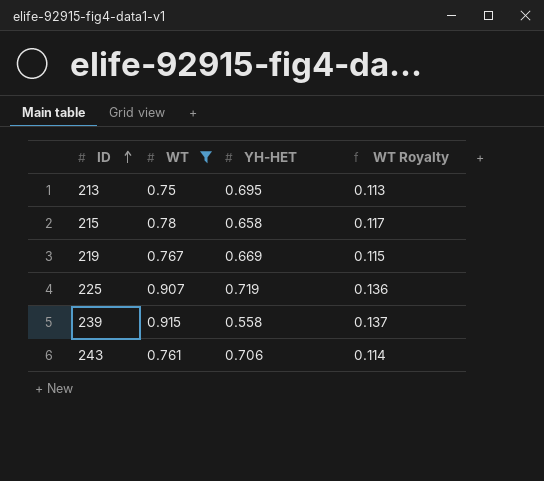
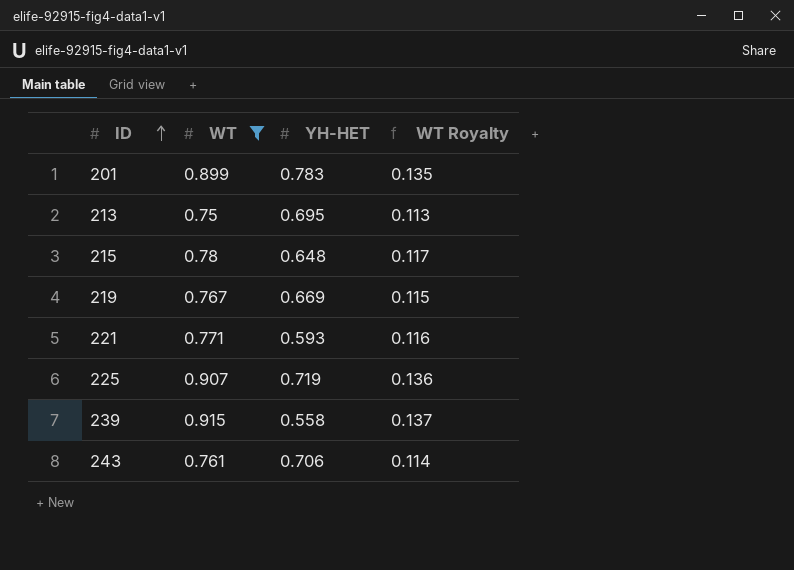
row 201: none -> 0.899 | 0.783 | 0.135
215 | YH-HET: 0.658 -> 0.648
row 221: none -> 0.771 | 0.593 | 0.116

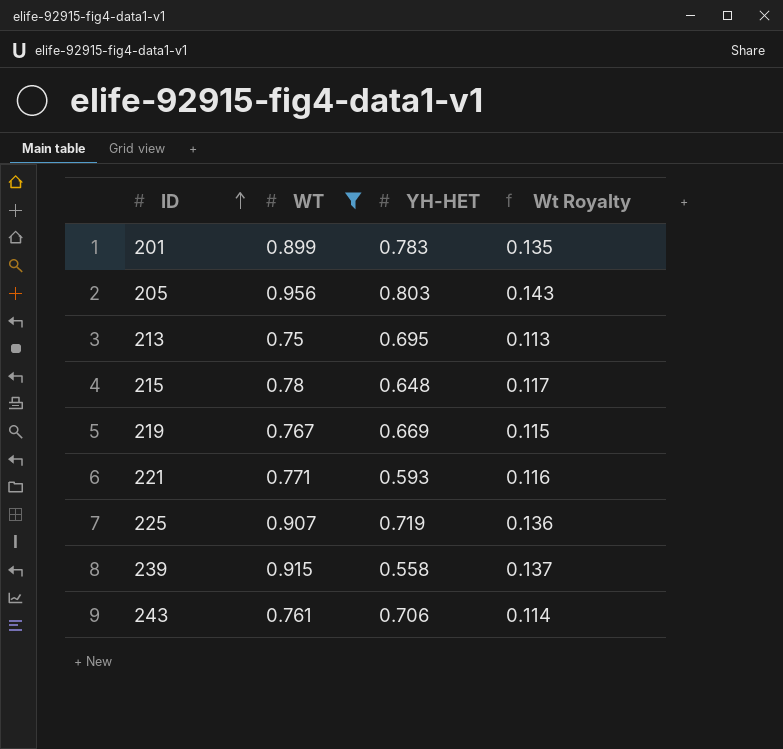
column name: WT Royalty -> Wt Royalty
row 205: none -> 0.956 | 0.803 | 0.143

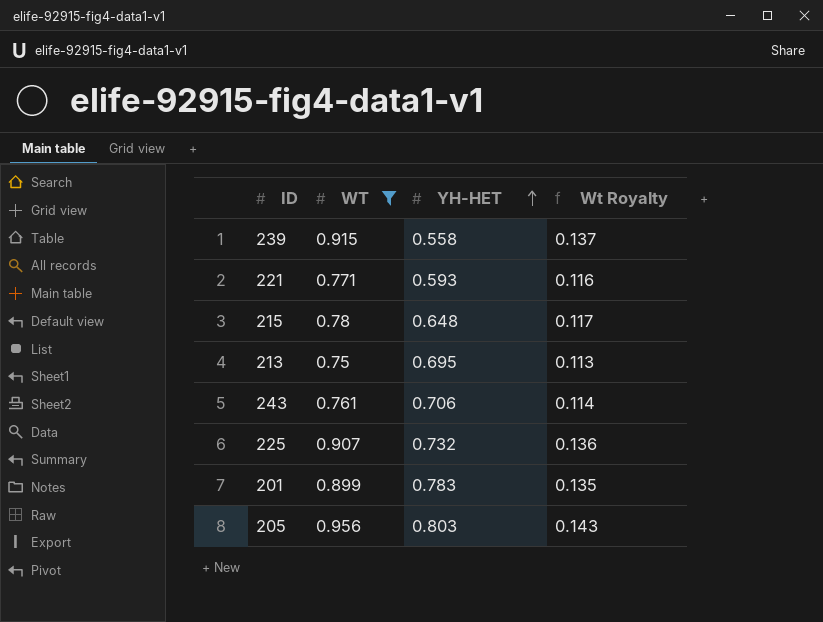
row order: ID ascending -> YH-HET ascending
row 219: 0.767 | 0.669 | 0.115 -> none
225 | YH-HET: 0.719 -> 0.732

